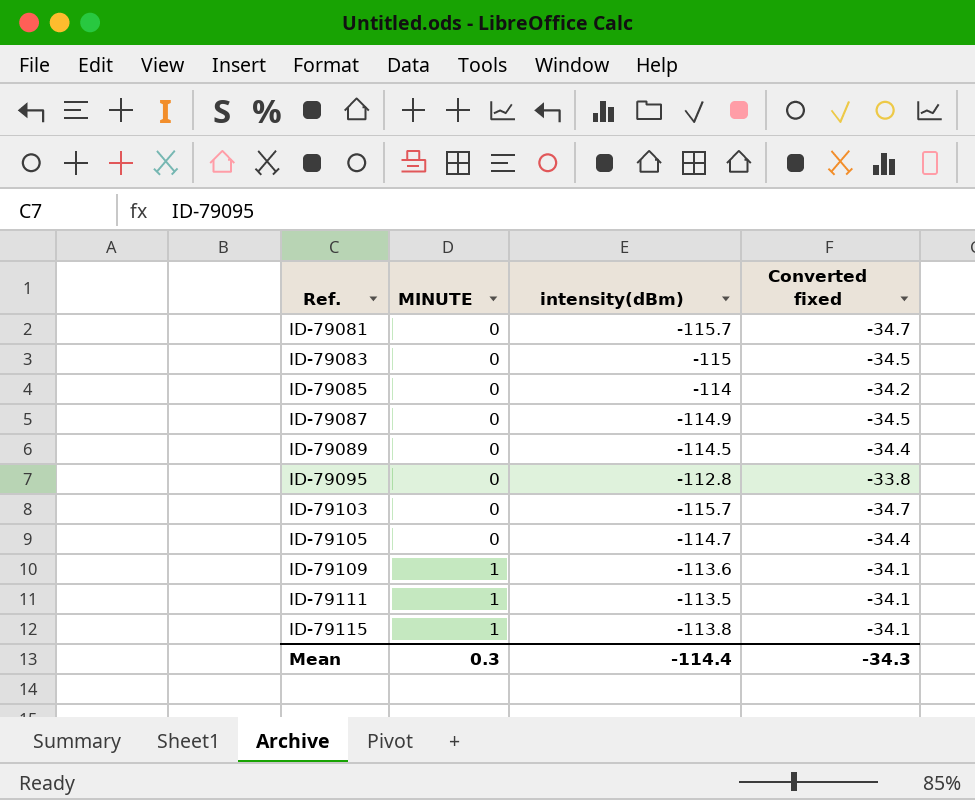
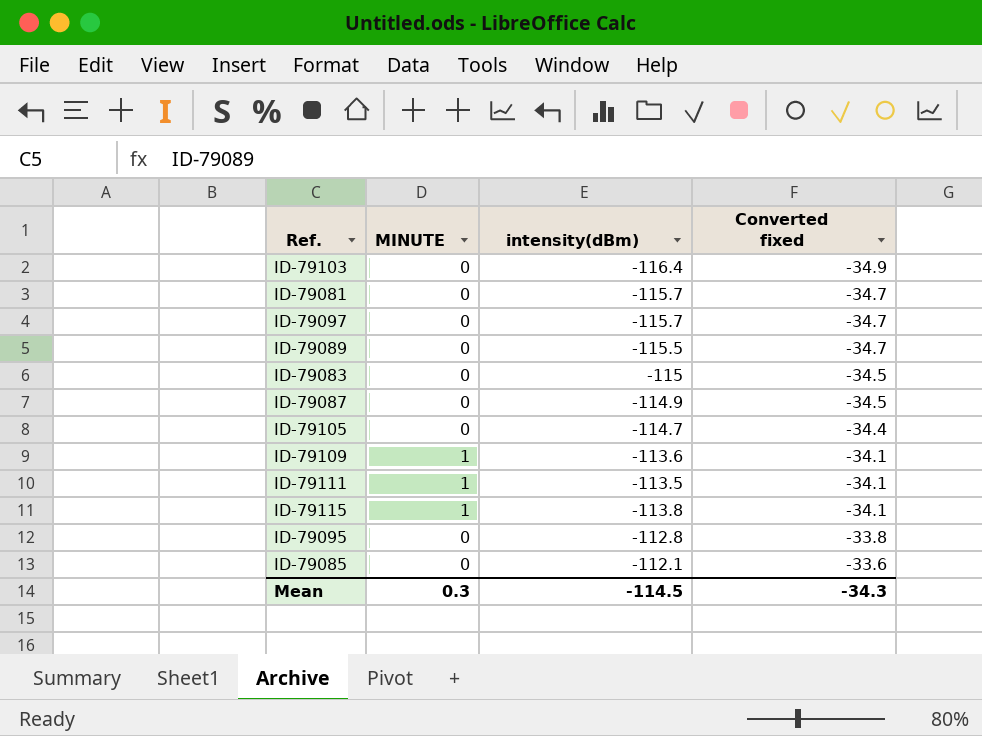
row order: Ref. ascending -> Converted fixed ascending
ID-79103 | intensity(dBm): -115.7 -> -116.4
ID-79103 | Converted fixed: -34.7 -> -34.9
row ID-79097: none -> 0 | -115.7 | -34.7
ID-79089 | intensity(dBm): -114.5 -> -115.5
ID-79089 | Converted fixed: -34.4 -> -34.7
ID-79085 | intensity(dBm): -114 -> -112.1
ID-79085 | Converted fixed: -34.2 -> -33.6
Mean | intensity(dBm): -114.4 -> -114.5

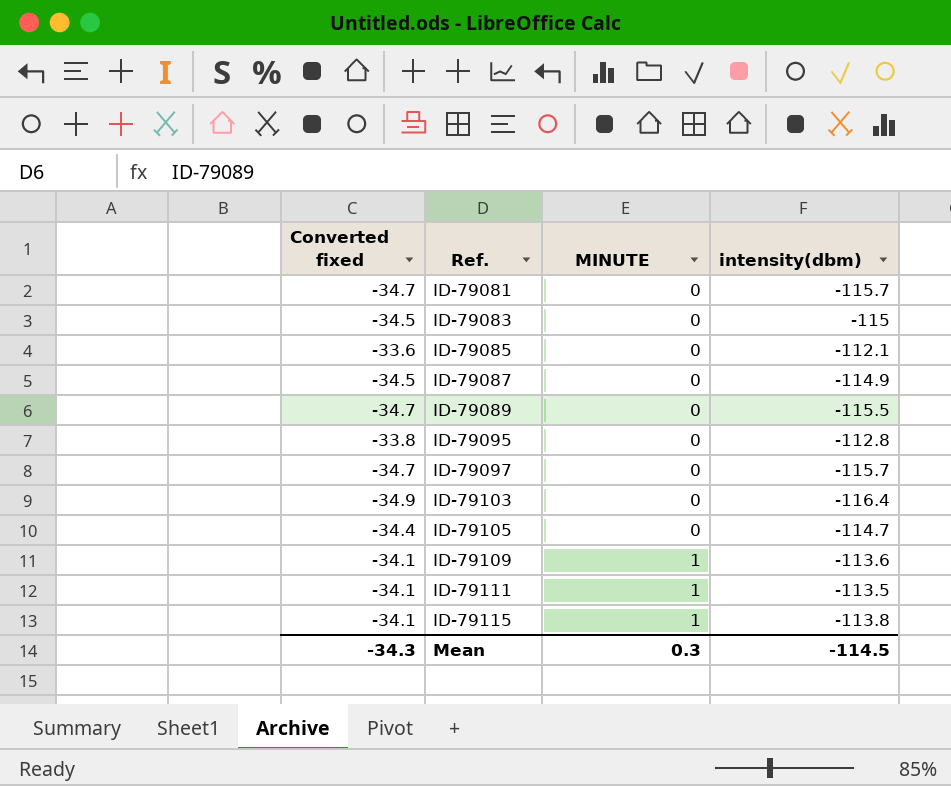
row order: Converted fixed ascending -> Ref. ascending
column Converted fixed | position: 4 -> 1
column name: intensity(dBm) -> intensity(dbm)

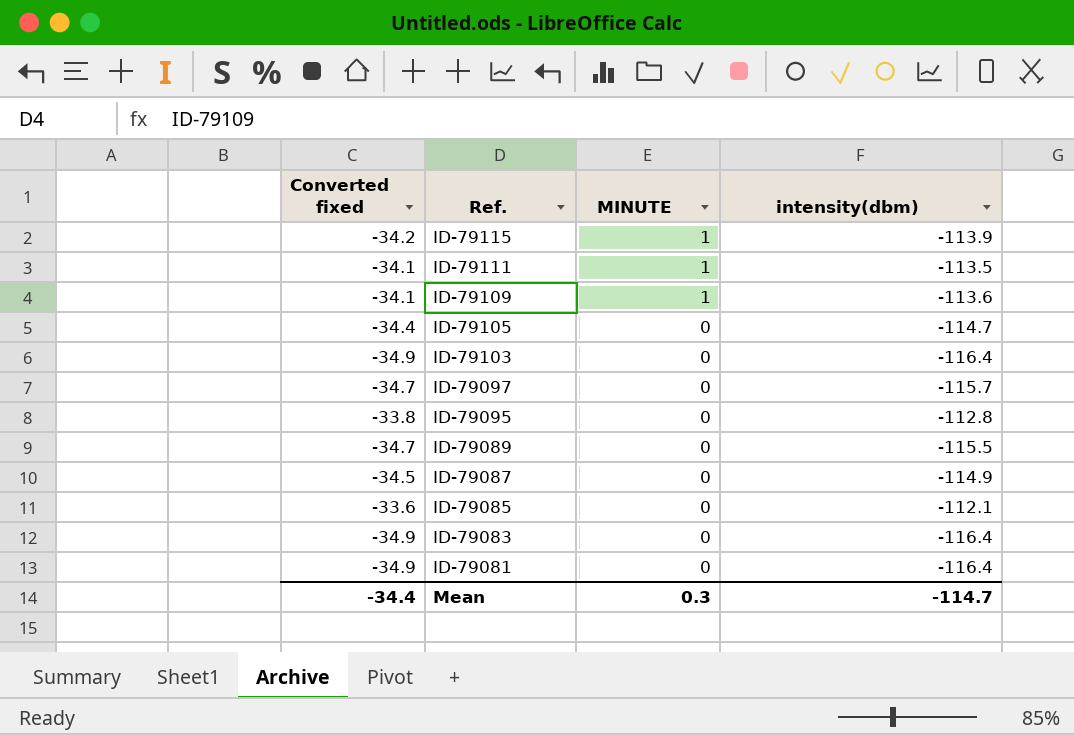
row order: Ref. ascending -> Ref. descending
ID-79115 | Converted fixed: -34.1 -> -34.2
ID-79115 | intensity(dbm): -113.8 -> -113.9
ID-79083 | Converted fixed: -34.5 -> -34.9
ID-79083 | intensity(dbm): -115 -> -116.4
ID-79081 | Converted fixed: -34.7 -> -34.9
ID-79081 | intensity(dbm): -115.7 -> -116.4
Mean | Converted fixed: -34.3 -> -34.4
Mean | intensity(dbm): -114.5 -> -114.7

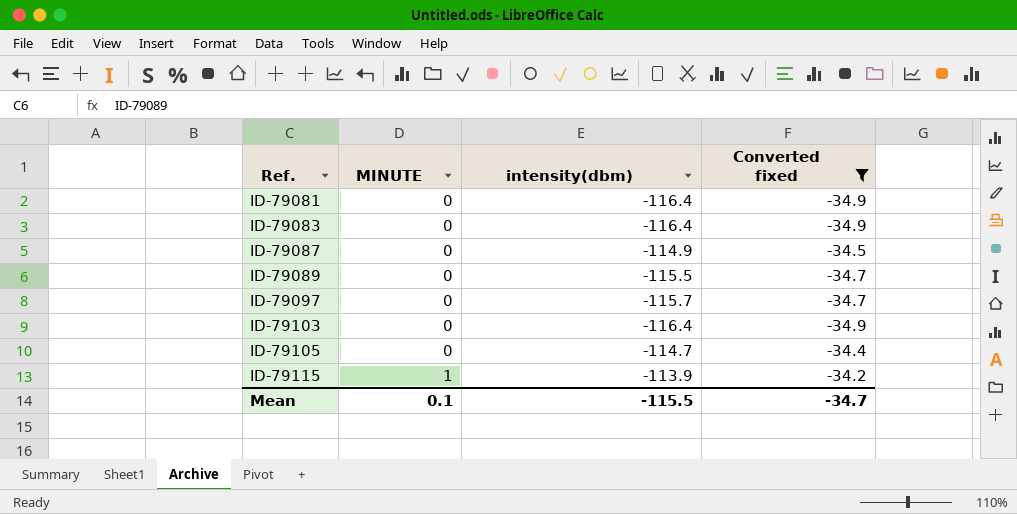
filter: none -> Converted fixed <= -34.2
row order: Ref. descending -> Ref. ascending
column Converted fixed | position: 1 -> 4
Mean | MINUTE: 0.3 -> 0.1
Mean | intensity(dbm): -114.7 -> -115.5
Mean | Converted fixed: -34.4 -> -34.7

